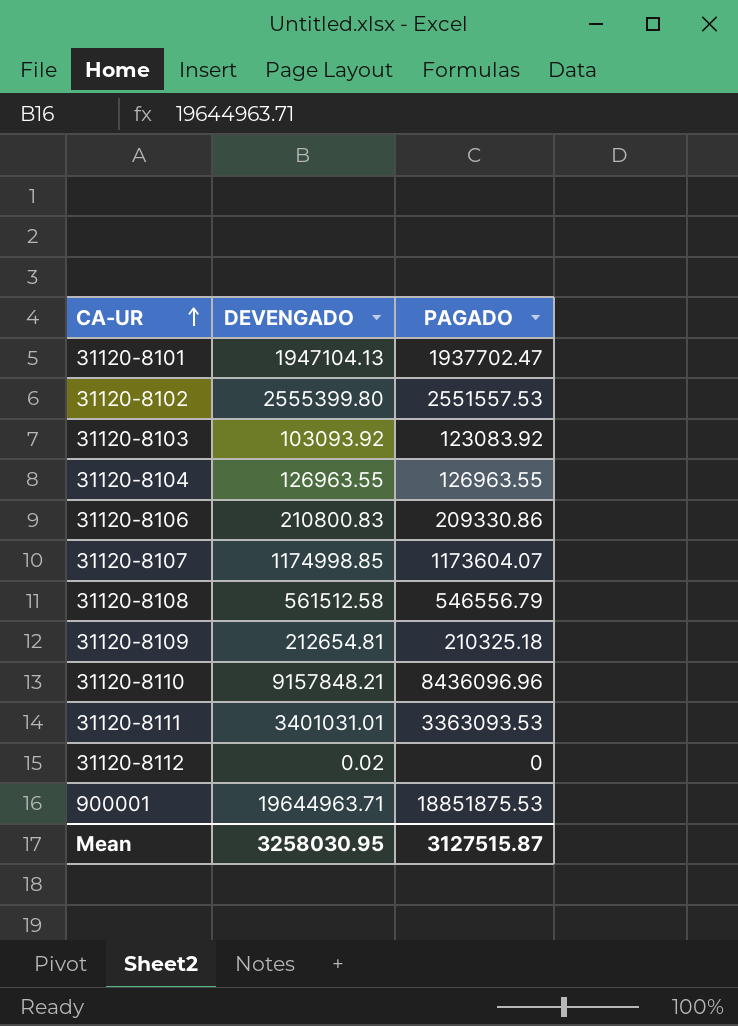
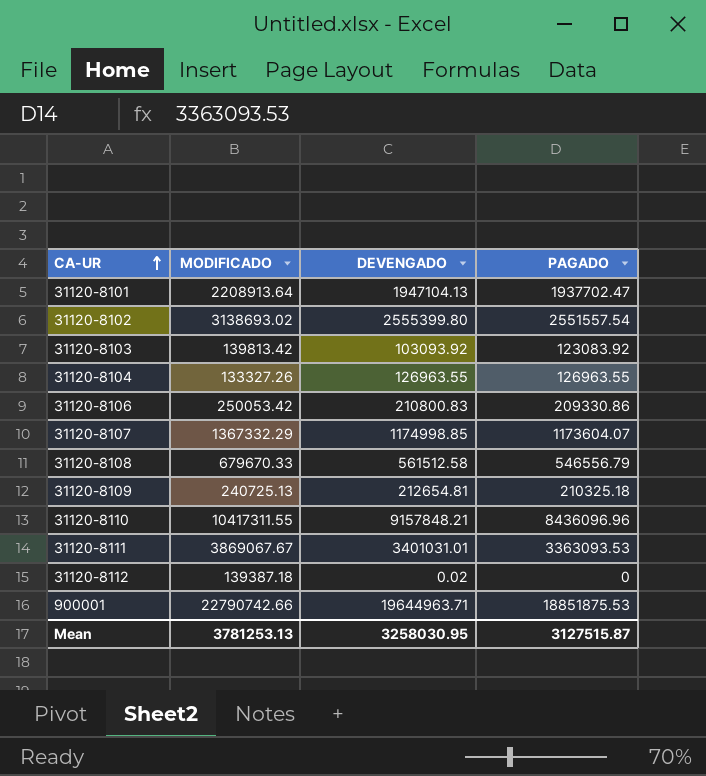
column MODIFICADO | position: none -> 2
31120-8102 | PAGADO: 2551557.53 -> 2551557.54

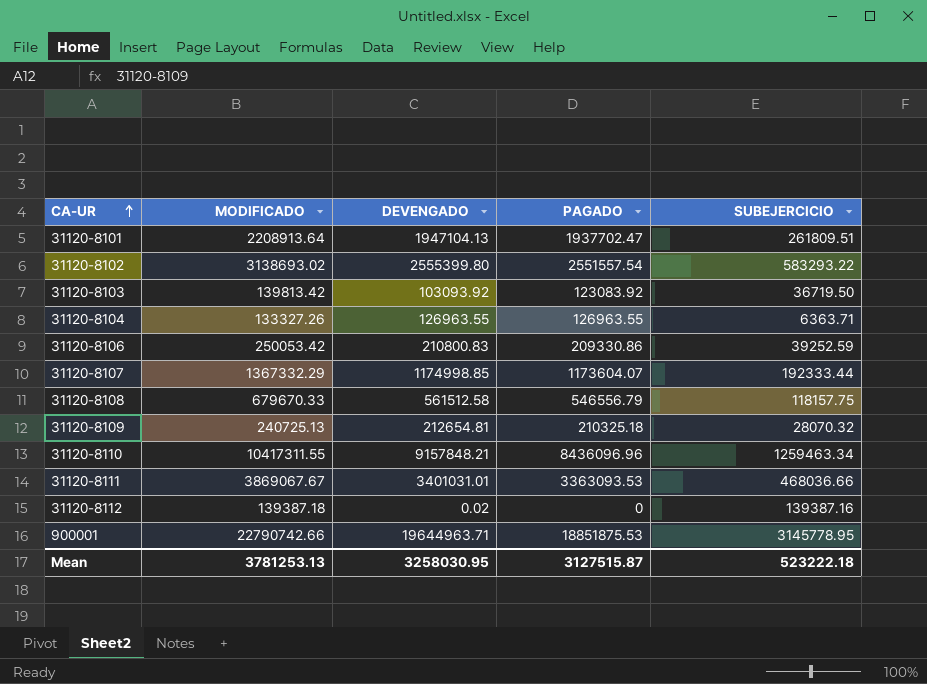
column SUBEJERCICIO | formula: none -> [MODIFICADO] - [DEVENGADO]

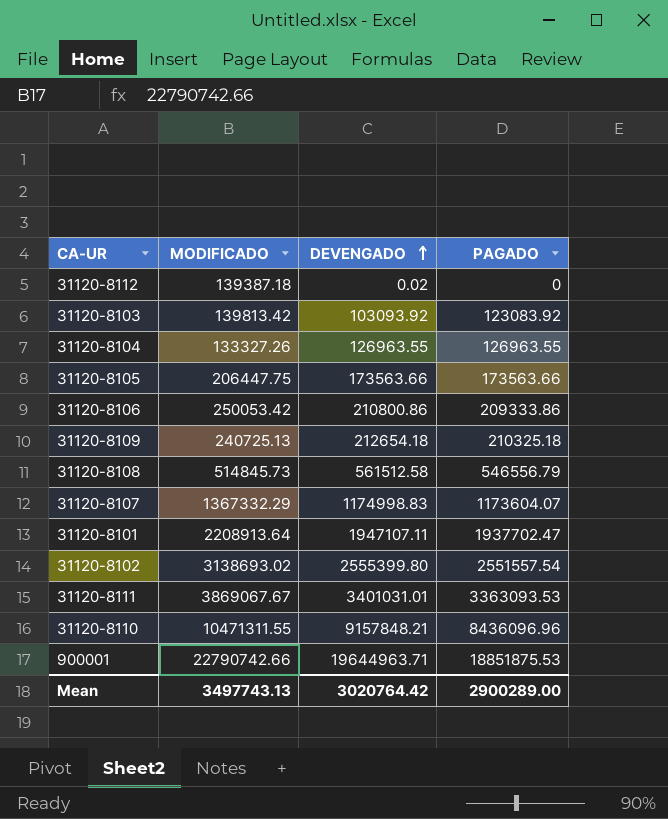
row order: CA-UR ascending -> DEVENGADO ascending
column SUBEJERCICIO | formula: [MODIFICADO] - [DEVENGADO] -> none
row 31120-8105: none -> 206447.75 | 173563.66 | 173563.66
31120-8106 | DEVENGADO: 210800.83 -> 210800.86
31120-8106 | PAGADO: 209330.86 -> 209333.86
31120-8109 | DEVENGADO: 212654.81 -> 212654.18
31120-8108 | MODIFICADO: 679670.33 -> 514845.73
31120-8107 | DEVENGADO: 1174998.85 -> 1174998.83
31120-8101 | DEVENGADO: 1947104.13 -> 1947107.11
31120-8110 | MODIFICADO: 10417311.55 -> 10471311.55
Mean | MODIFICADO: 3781253.13 -> 3497743.13
Mean | DEVENGADO: 3258030.95 -> 3020764.42
Mean | PAGADO: 3127515.87 -> 2900289.00

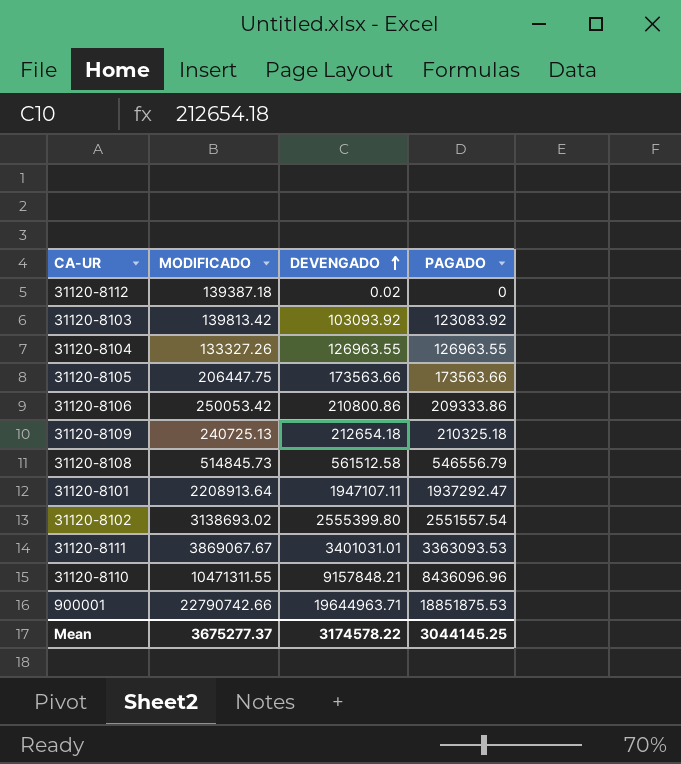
row 31120-8107: 1367332.29 | 1174998.83 | 1173604.07 -> none
31120-8101 | PAGADO: 1937702.47 -> 1937292.47
Mean | MODIFICADO: 3497743.13 -> 3675277.37
Mean | DEVENGADO: 3020764.42 -> 3174578.22
Mean | PAGADO: 2900289.00 -> 3044145.25

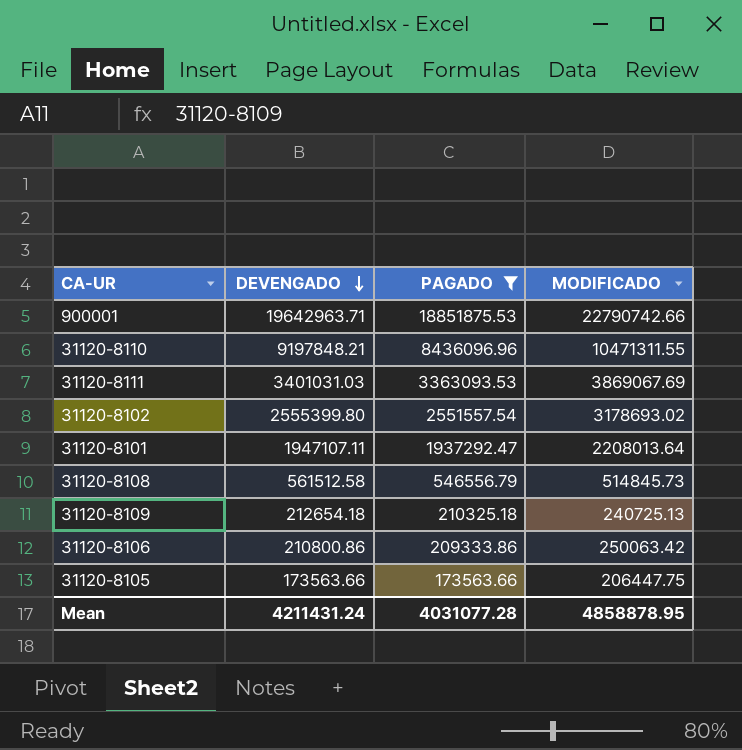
filter: none -> PAGADO >= 173563.66
row order: DEVENGADO ascending -> DEVENGADO descending
column MODIFICADO | position: 2 -> 4
900001 | DEVENGADO: 19644963.71 -> 19642963.71
31120-8110 | DEVENGADO: 9157848.21 -> 9197848.21
31120-8111 | DEVENGADO: 3401031.01 -> 3401031.03
31120-8111 | MODIFICADO: 3869067.67 -> 3869067.69
31120-8102 | MODIFICADO: 3138693.02 -> 3178693.02
31120-8101 | MODIFICADO: 2208913.64 -> 2208013.64
31120-8106 | MODIFICADO: 250053.42 -> 250063.42
Mean | DEVENGADO: 3174578.22 -> 4211431.24
Mean | PAGADO: 3044145.25 -> 4031077.28
Mean | MODIFICADO: 3675277.37 -> 4858878.95

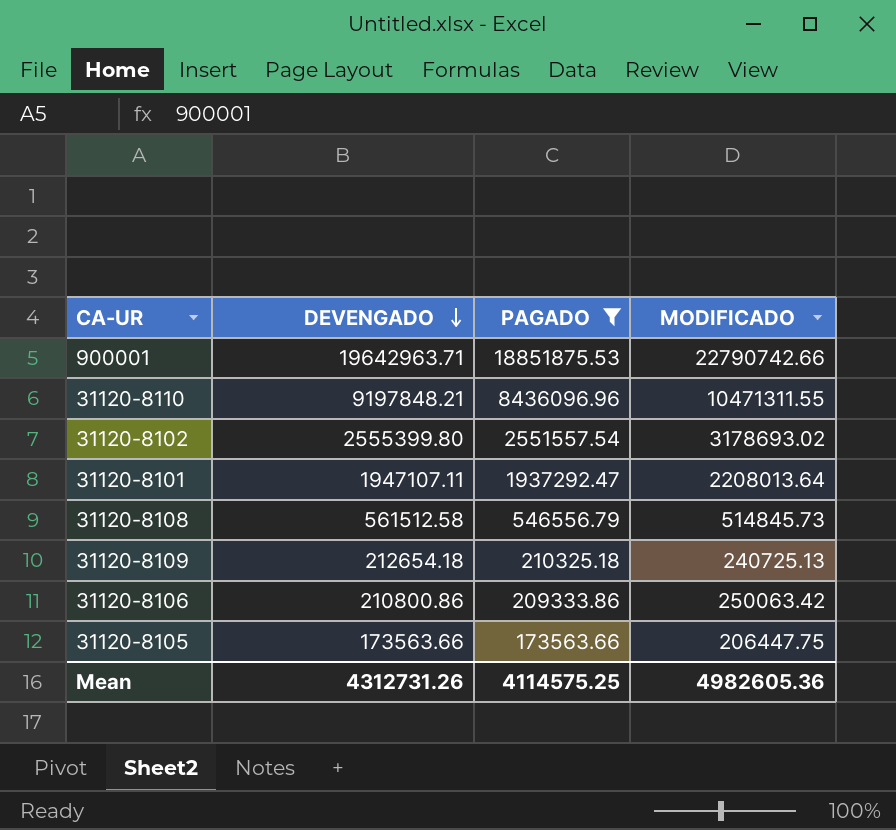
row 31120-8111: 3401031.03 | 3363093.53 | 3869067.69 -> none
Mean | DEVENGADO: 4211431.24 -> 4312731.26
Mean | PAGADO: 4031077.28 -> 4114575.25
Mean | MODIFICADO: 4858878.95 -> 4982605.36

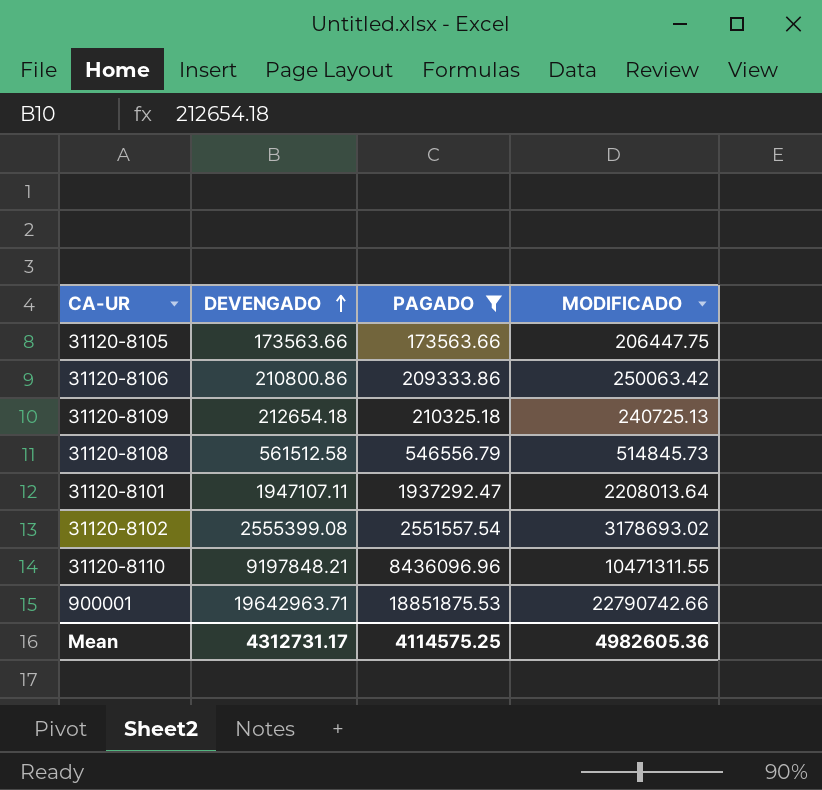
row order: DEVENGADO descending -> DEVENGADO ascending
31120-8102 | DEVENGADO: 2555399.80 -> 2555399.08
Mean | DEVENGADO: 4312731.26 -> 4312731.17

